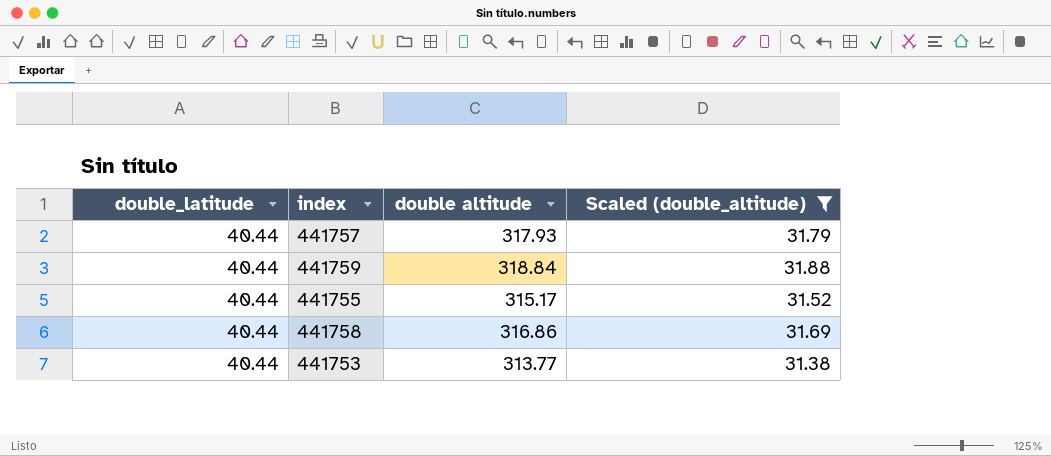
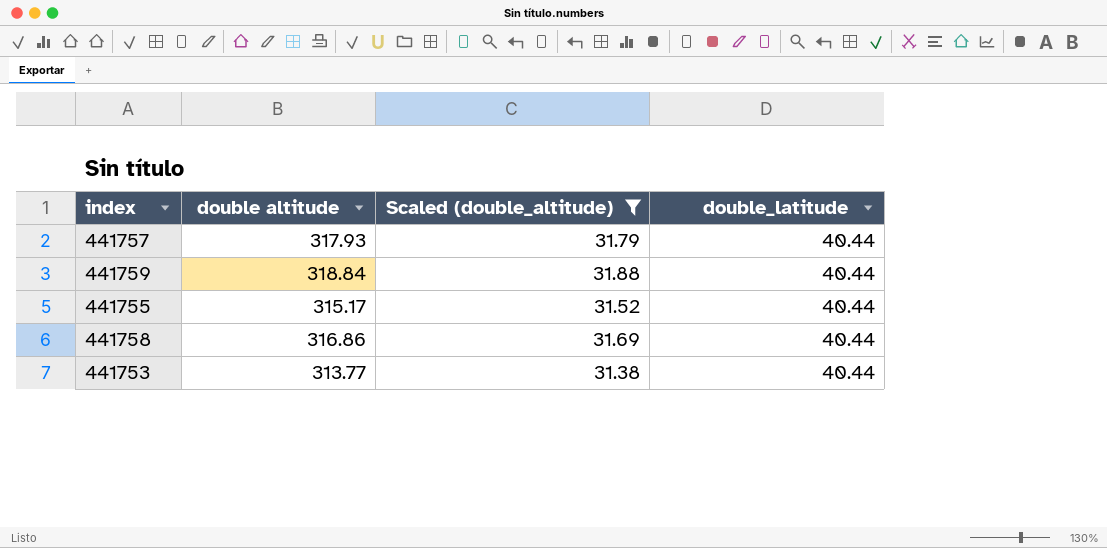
column double_latitude | position: 1 -> 4

